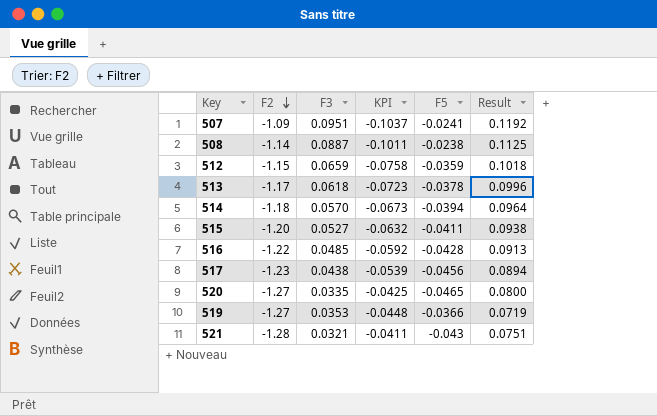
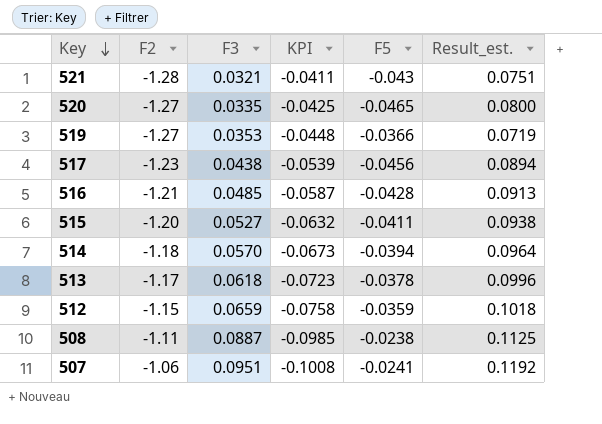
row order: F2 descending -> Key descending
column name: Result -> Result_est.
516 | F2: -1.22 -> -1.21
516 | KPI: -0.0592 -> -0.0587
508 | F2: -1.14 -> -1.11
508 | KPI: -0.1011 -> -0.0985
507 | F2: -1.09 -> -1.06
507 | KPI: -0.1037 -> -0.1008

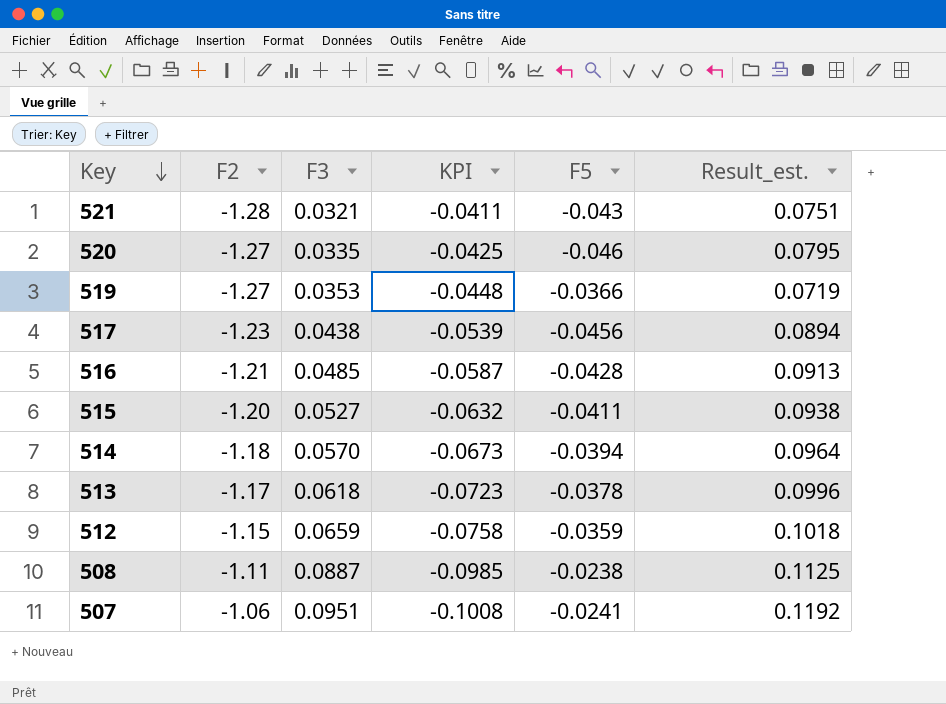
520 | F5: -0.0465 -> -0.046
520 | Result_est.: 0.0800 -> 0.0795

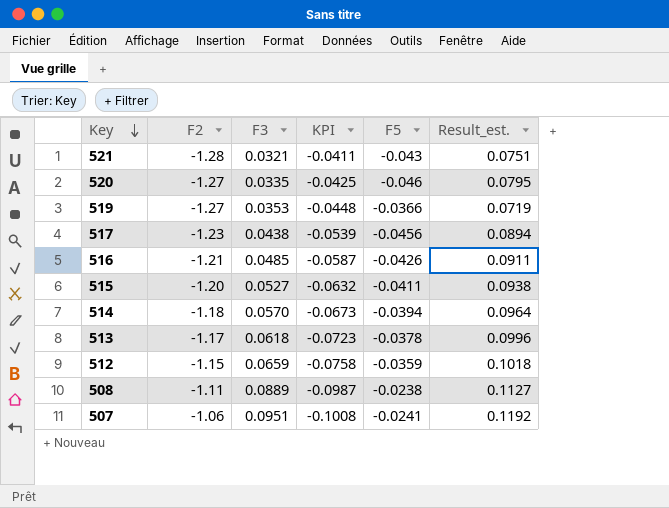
516 | F5: -0.0428 -> -0.0426
516 | Result_est.: 0.0913 -> 0.0911
508 | F3: 0.0887 -> 0.0889
508 | KPI: -0.0985 -> -0.0987
508 | Result_est.: 0.1125 -> 0.1127

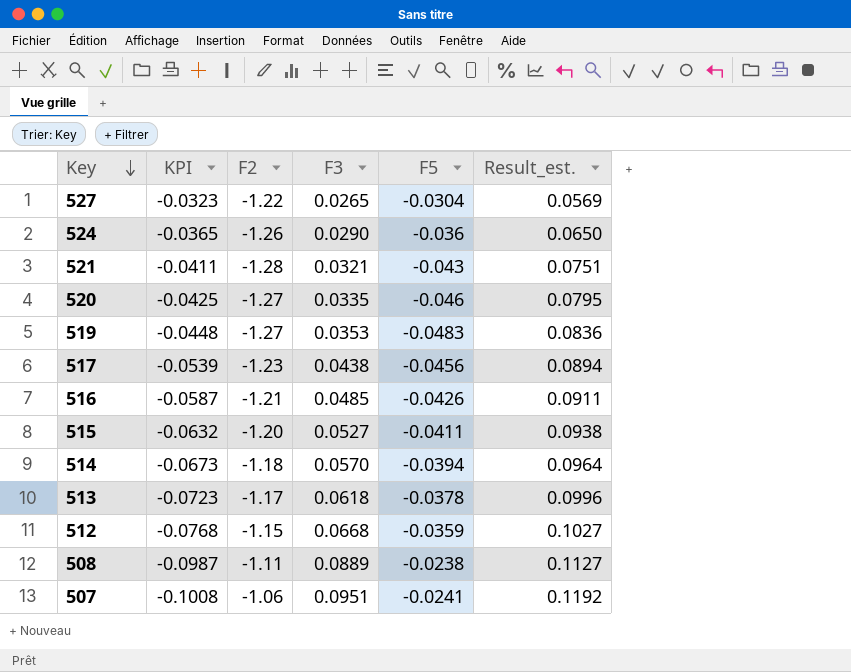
column KPI | position: 4 -> 2
row 527: none -> -0.0323 | -1.22 | 0.0265 | -0.0304 | 0.0569
row 524: none -> -0.0365 | -1.26 | 0.0290 | -0.036 | 0.0650
519 | F5: -0.0366 -> -0.0483
519 | Result_est.: 0.0719 -> 0.0836
512 | KPI: -0.0758 -> -0.0768
512 | F3: 0.0659 -> 0.0668
512 | Result_est.: 0.1018 -> 0.1027

